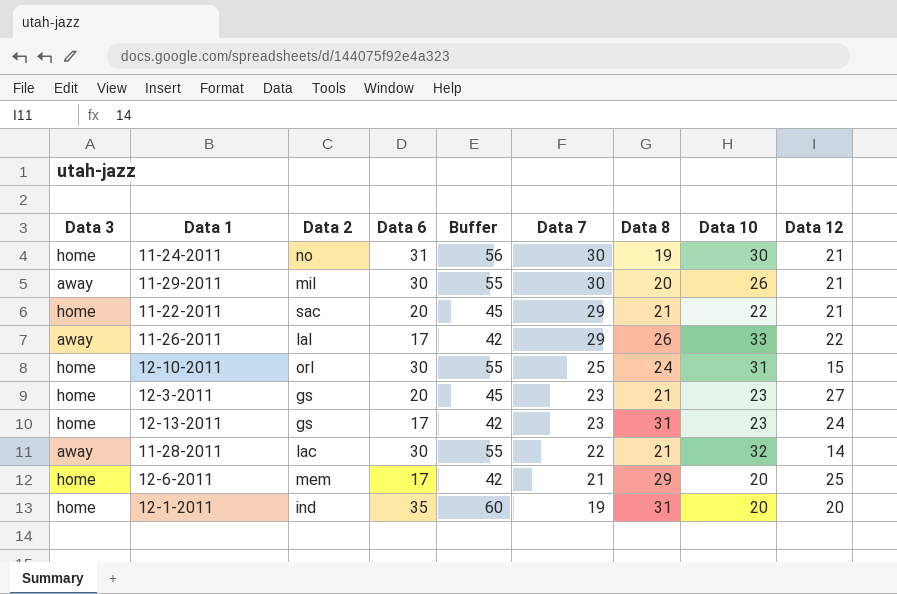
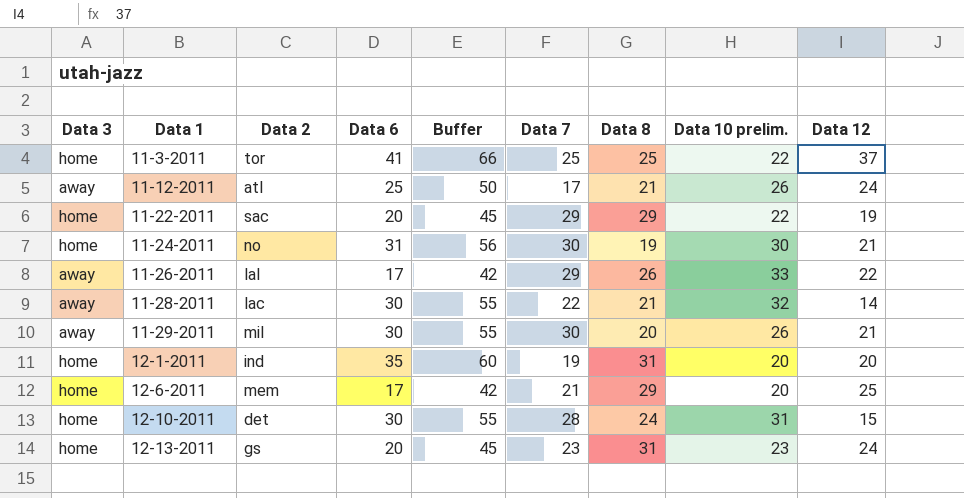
row order: Data 7 descending -> Data 1 ascending
column name: Data 10 -> Data 10 prelim.
row 12-3-2011: home | gs | 20 | 45 | 23 | 21 | 23 | 27 -> none
row 11-3-2011: none -> home | tor | 41 | 66 | 25 | 25 | 22 | 37
row 11-12-2011: none -> away | atl | 25 | 50 | 17 | 21 | 26 | 24
11-22-2011 | Data 8: 21 -> 29
11-22-2011 | Data 12: 21 -> 19
12-10-2011 | Data 2: orl -> det
12-10-2011 | Data 7: 25 -> 28
12-13-2011 | Data 6: 17 -> 20
12-13-2011 | Buffer: 42 -> 45

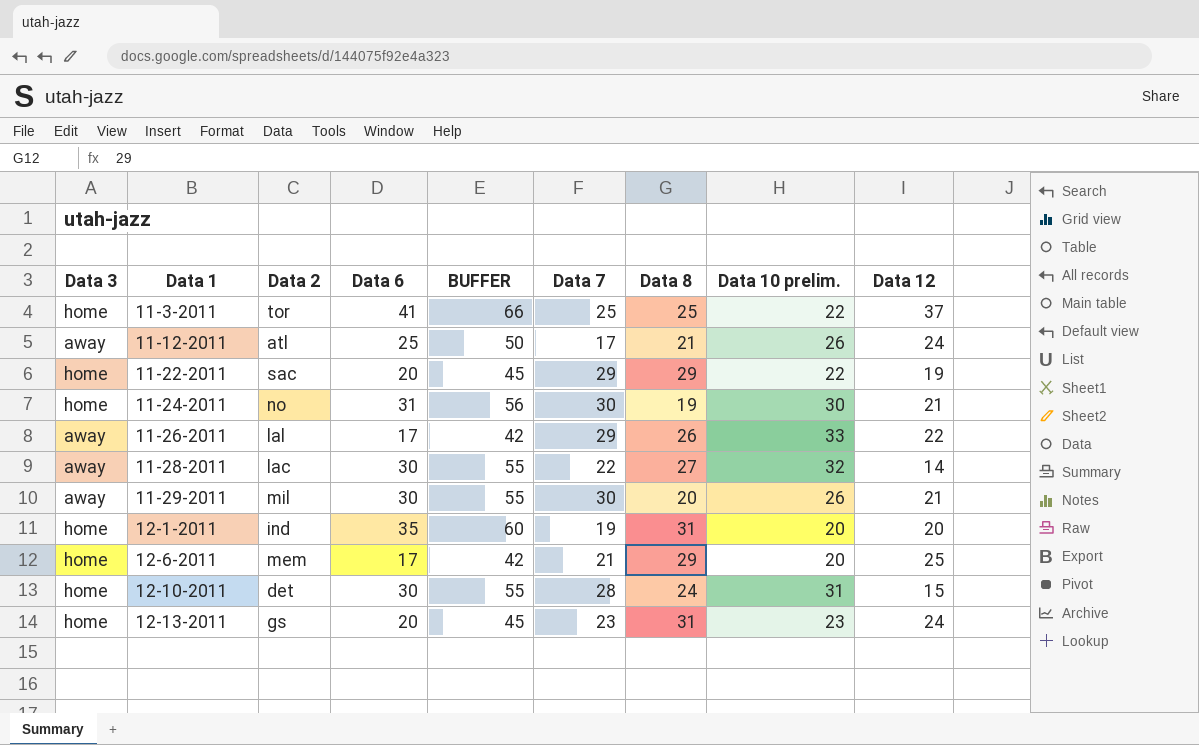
column name: Buffer -> BUFFER
11-28-2011 | Data 8: 21 -> 27

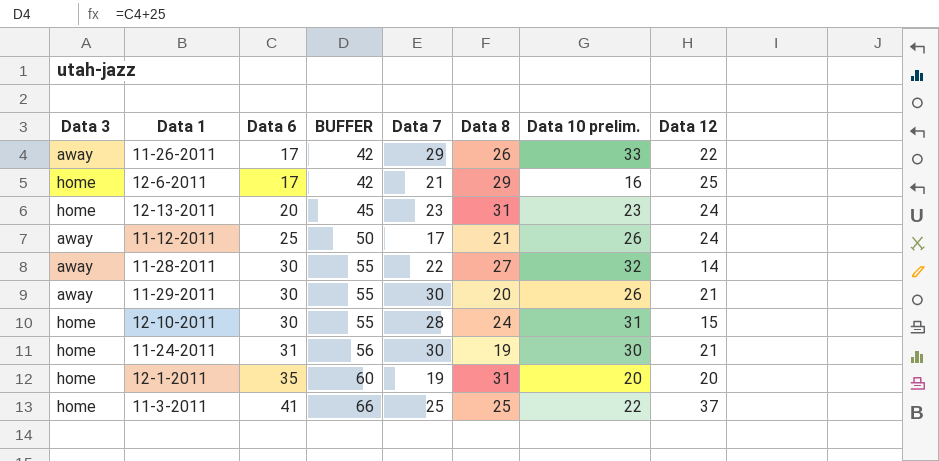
row order: Data 1 ascending -> Data 6 ascending
column Data 2 | position: 3 -> none
row 11-22-2011: home | sac | 20 | 45 | 29 | 29 | 22 | 19 -> none
12-6-2011 | Data 10 prelim.: 20 -> 16

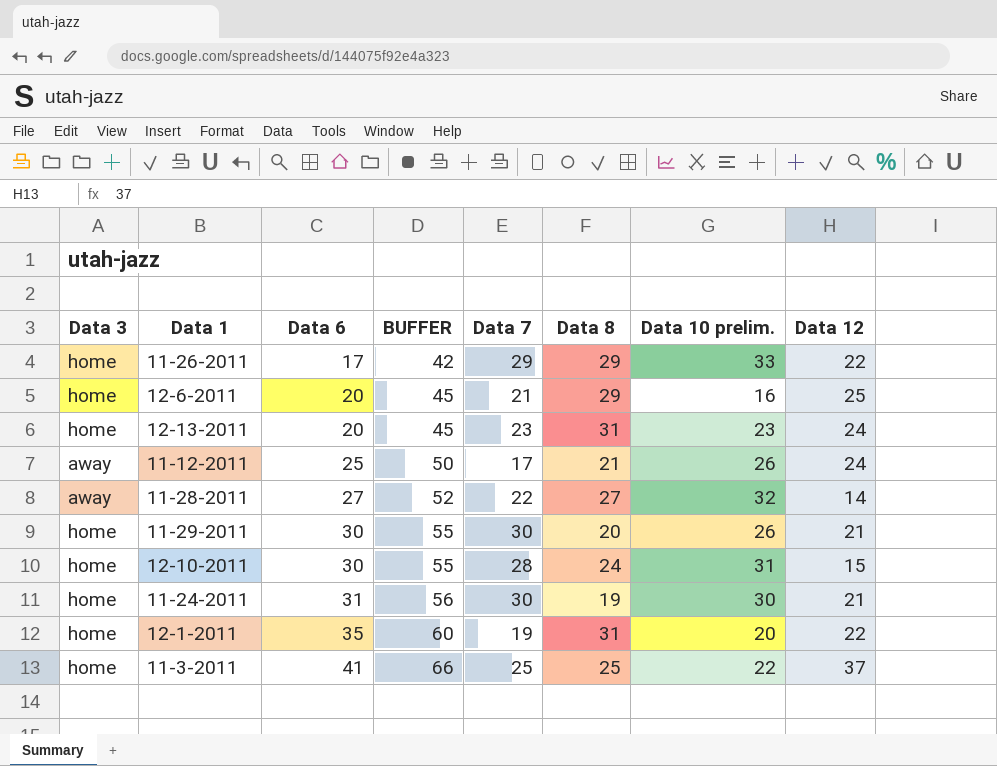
11-26-2011 | Data 3: away -> home
11-26-2011 | Data 8: 26 -> 29
12-6-2011 | Data 6: 17 -> 20
12-6-2011 | BUFFER: 42 -> 45
11-28-2011 | Data 6: 30 -> 27
11-28-2011 | BUFFER: 55 -> 52
11-29-2011 | Data 3: away -> home
12-1-2011 | Data 12: 20 -> 22

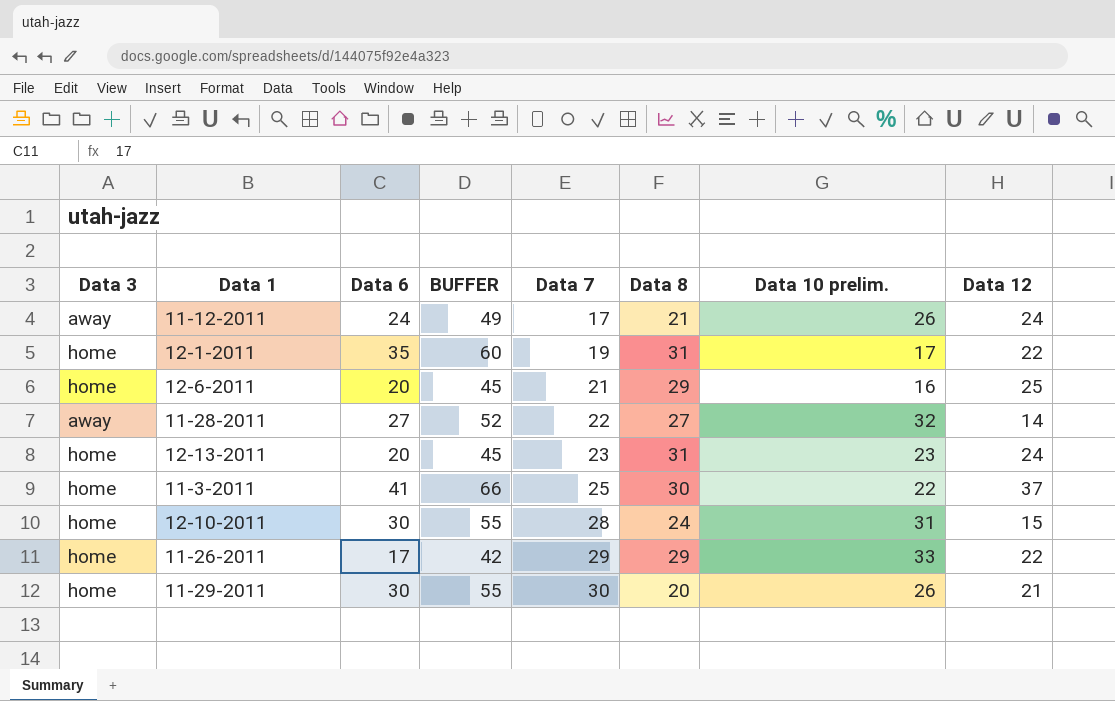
row order: Data 6 ascending -> Data 7 ascending
row 11-24-2011: home | 31 | 56 | 30 | 19 | 30 | 21 -> none
11-12-2011 | Data 6: 25 -> 24
11-12-2011 | BUFFER: 50 -> 49
12-1-2011 | Data 10 prelim.: 20 -> 17
11-3-2011 | Data 8: 25 -> 30

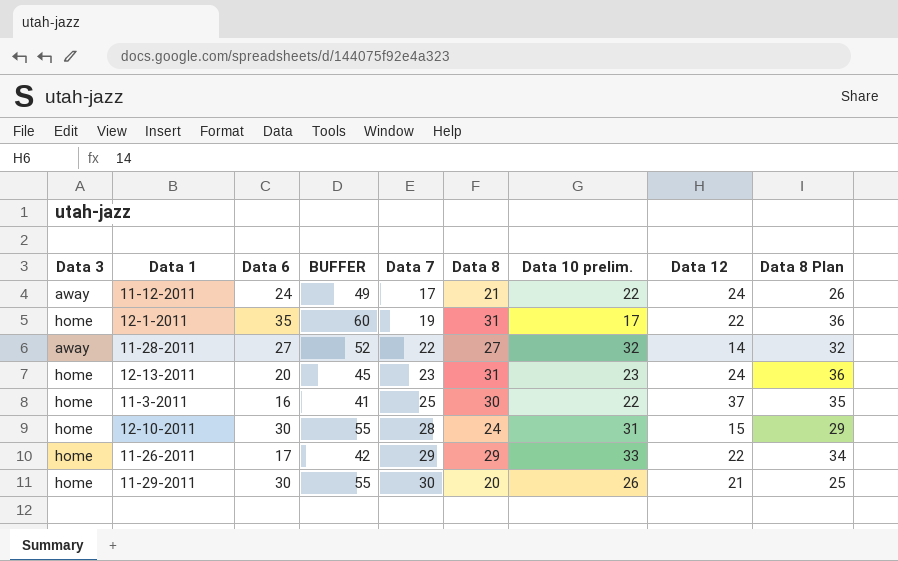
column Data 8 Plan | formula: none -> [Data 8] + 5
row 12-6-2011: home | 20 | 45 | 21 | 29 | 16 | 25 -> none
11-12-2011 | Data 10 prelim.: 26 -> 22
11-3-2011 | Data 6: 41 -> 16
11-3-2011 | BUFFER: 66 -> 41

